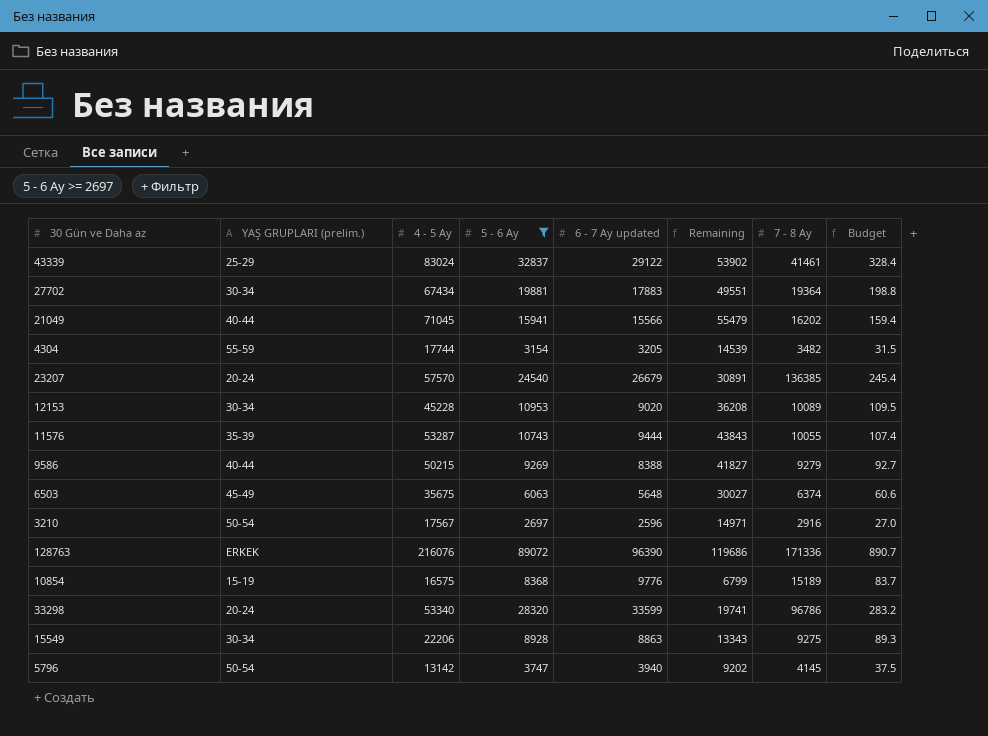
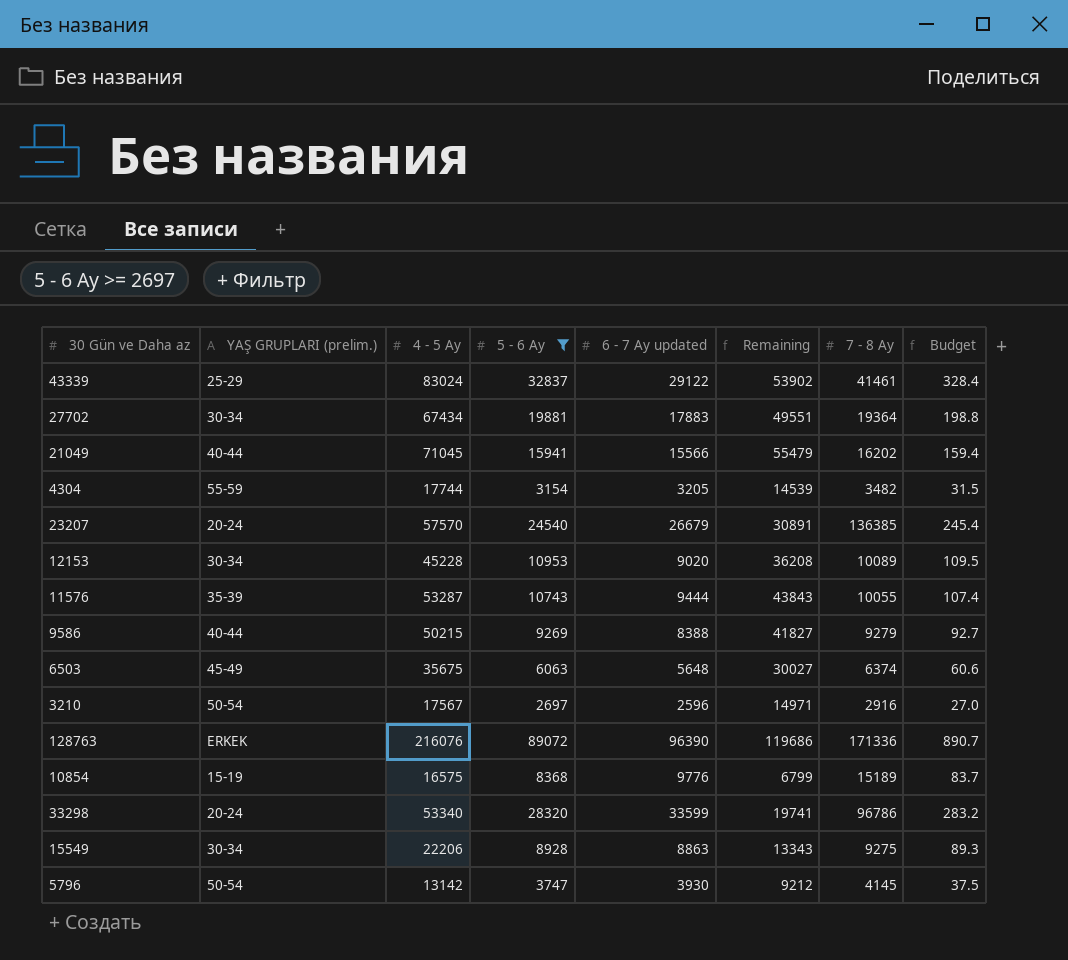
5796 | 6 - 7 Ay updated: 3940 -> 3930
5796 | Remaining: 9202 -> 9212

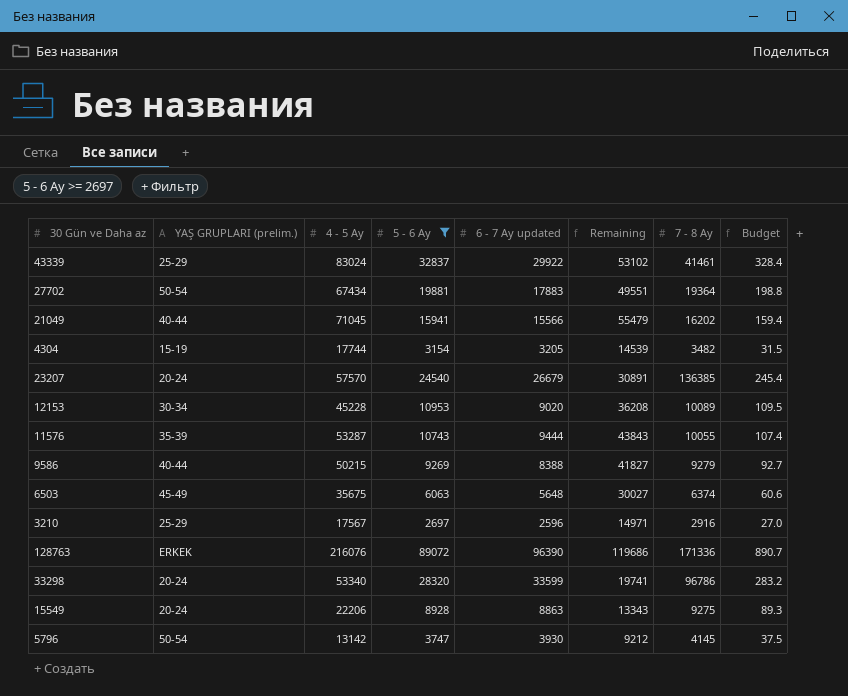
row 10854: 15-19 | 16575 | 8368 | 9776 | 6799 | 15189 | 83.7 -> none
43339 | 6 - 7 Ay updated: 29122 -> 29922
43339 | Remaining: 53902 -> 53102
27702 | YAŞ GRUPLARI (prelim.): 30-34 -> 50-54
4304 | YAŞ GRUPLARI (prelim.): 55-59 -> 15-19
3210 | YAŞ GRUPLARI (prelim.): 50-54 -> 25-29
15549 | YAŞ GRUPLARI (prelim.): 30-34 -> 20-24

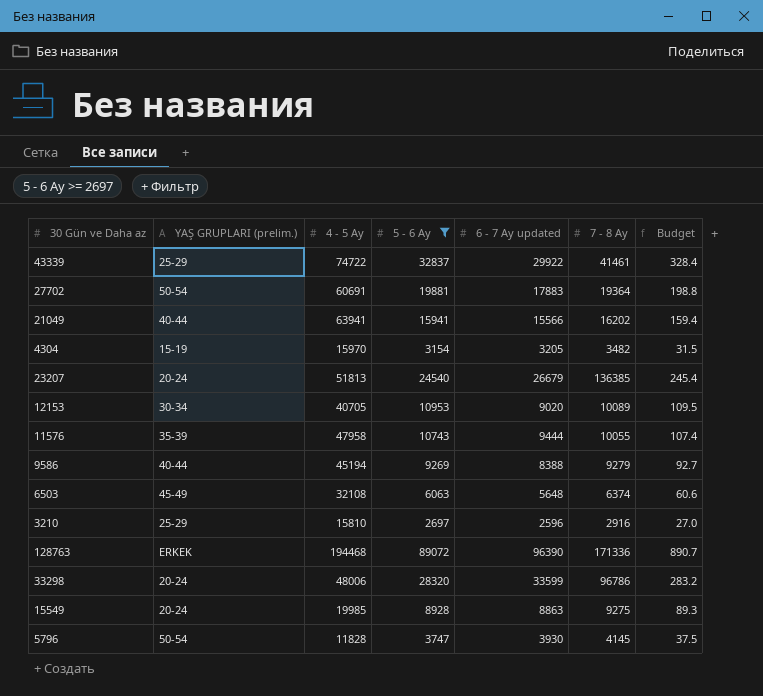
column Remaining | formula: [4 - 5 Ay] - [6 - 7 Ay updated] -> none
43339 | 4 - 5 Ay: 83024 -> 74722
27702 | 4 - 5 Ay: 67434 -> 60691
21049 | 4 - 5 Ay: 71045 -> 63941
4304 | 4 - 5 Ay: 17744 -> 15970
23207 | 4 - 5 Ay: 57570 -> 51813
12153 | 4 - 5 Ay: 45228 -> 40705
11576 | 4 - 5 Ay: 53287 -> 47958
9586 | 4 - 5 Ay: 50215 -> 45194
6503 | 4 - 5 Ay: 35675 -> 32108
3210 | 4 - 5 Ay: 17567 -> 15810
128763 | 4 - 5 Ay: 216076 -> 194468
33298 | 4 - 5 Ay: 53340 -> 48006
15549 | 4 - 5 Ay: 22206 -> 19985
5796 | 4 - 5 Ay: 13142 -> 11828

